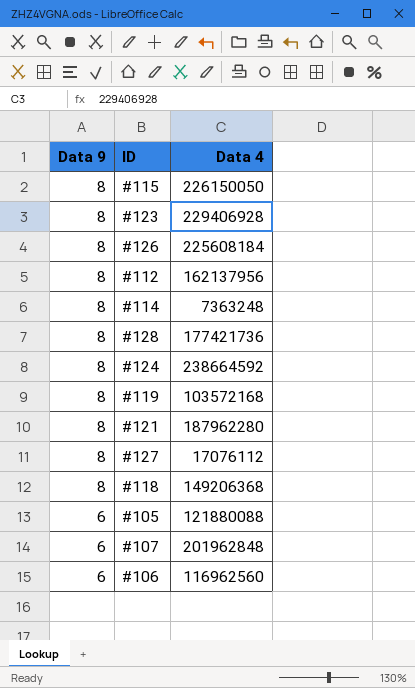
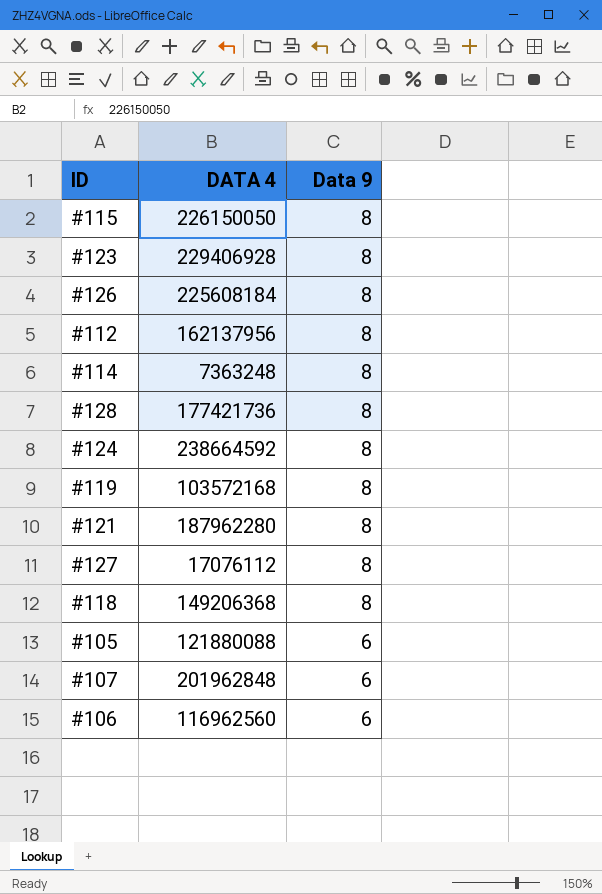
column name: Data 4 -> DATA 4
column Data 9 | position: 1 -> 3

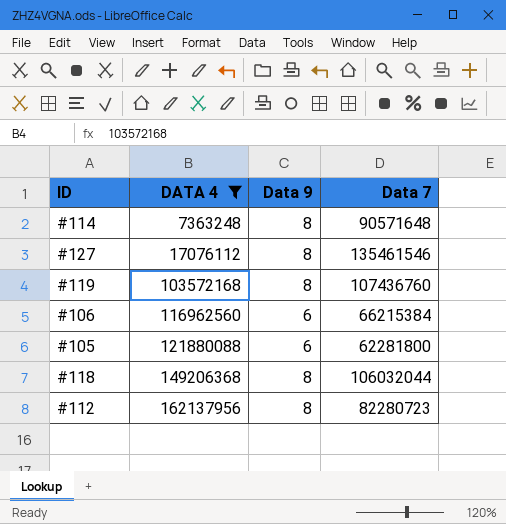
filter: none -> DATA 4 <= 162137956
row order: Data 9 descending -> DATA 4 ascending
column Data 7 | position: none -> 4

